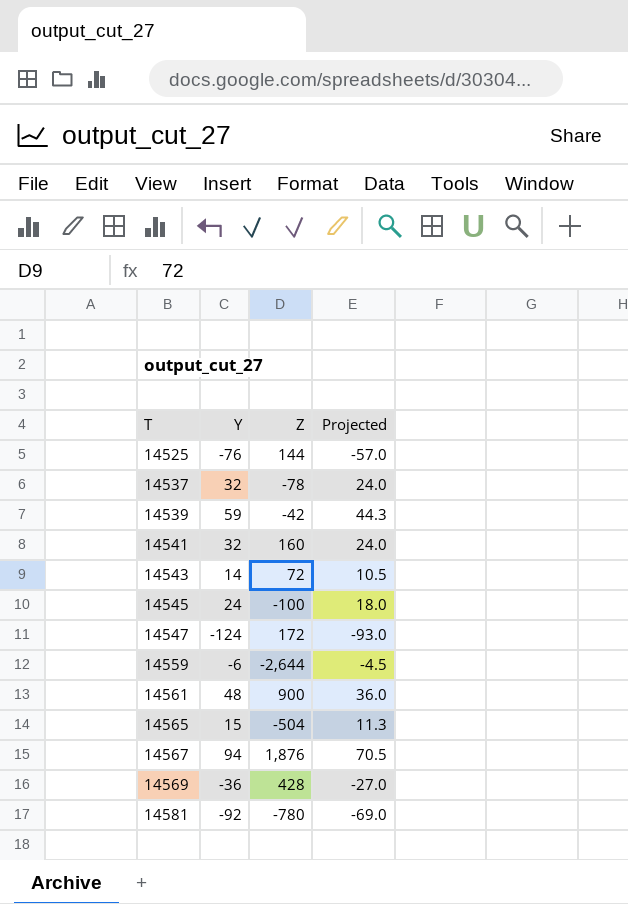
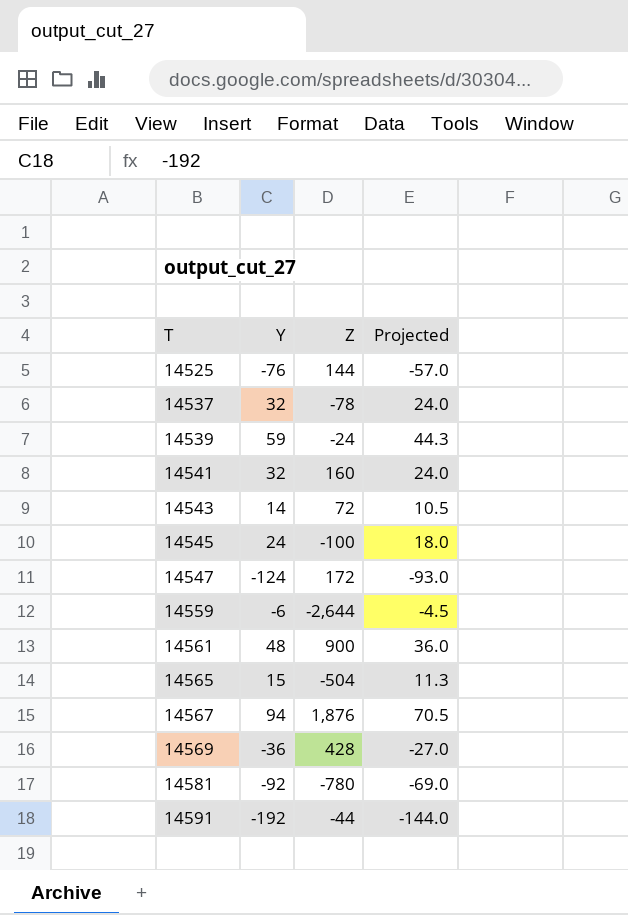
14539 | Z: -42 -> -24
row 14591: none -> -192 | -44 | -144.0

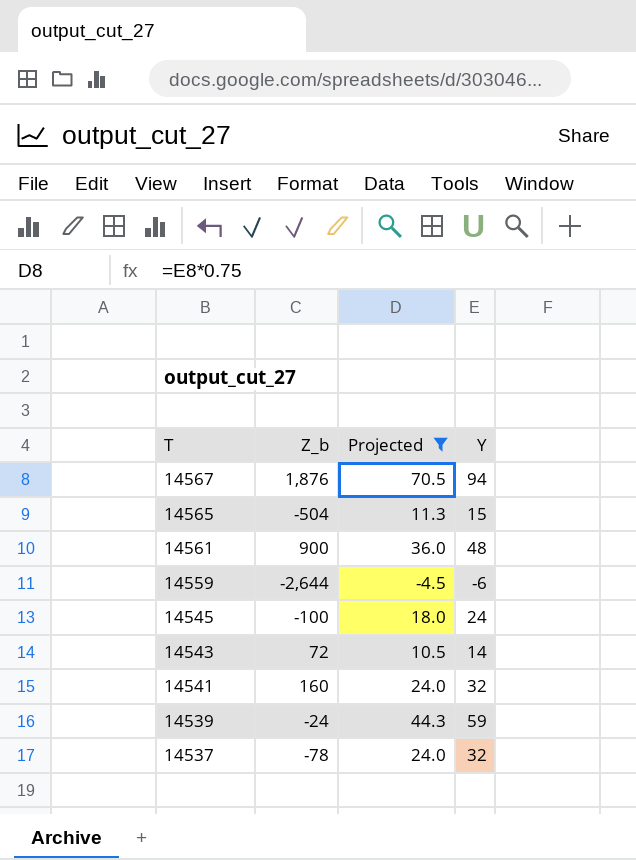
filter: none -> Projected >= -4.5
row order: T ascending -> T descending
column name: Z -> Z_b
column Y | position: 2 -> 4

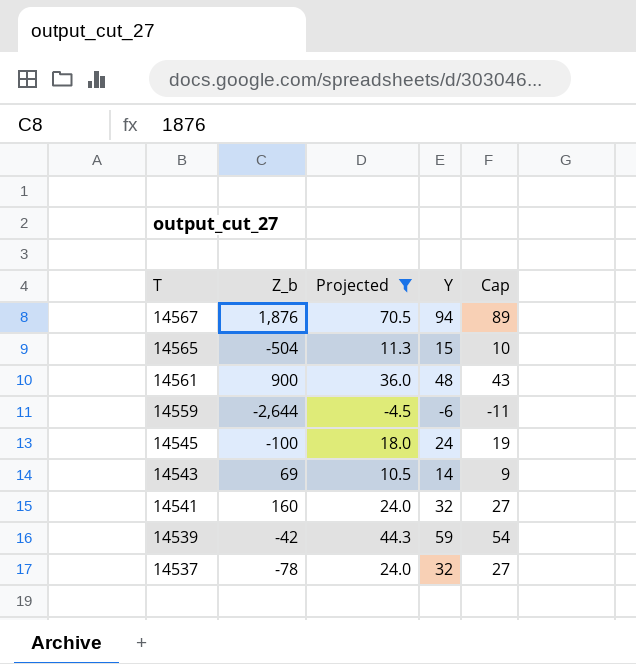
column Cap | formula: none -> [Y] - 5
14543 | Z_b: 72 -> 69
14539 | Z_b: -24 -> -42

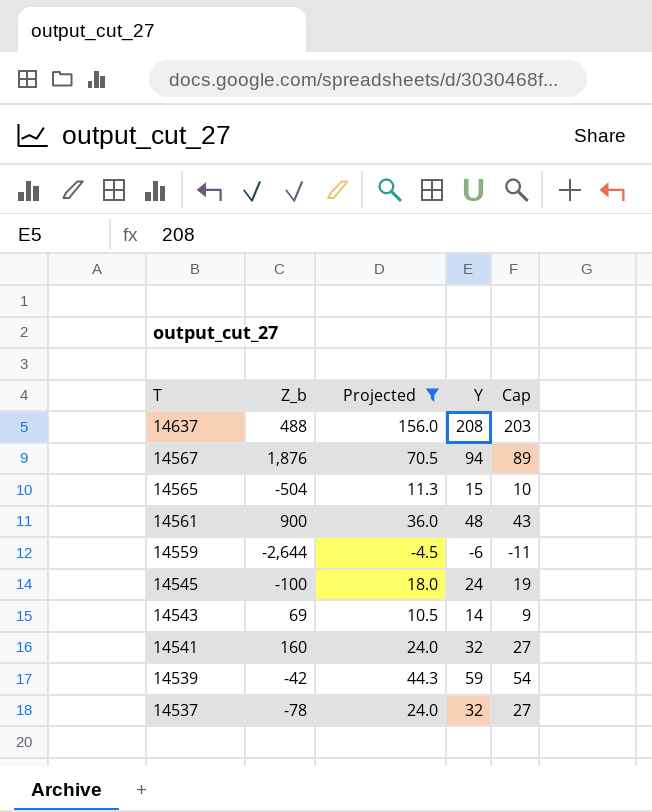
row 14637: none -> 488 | 156.0 | 208 | 203

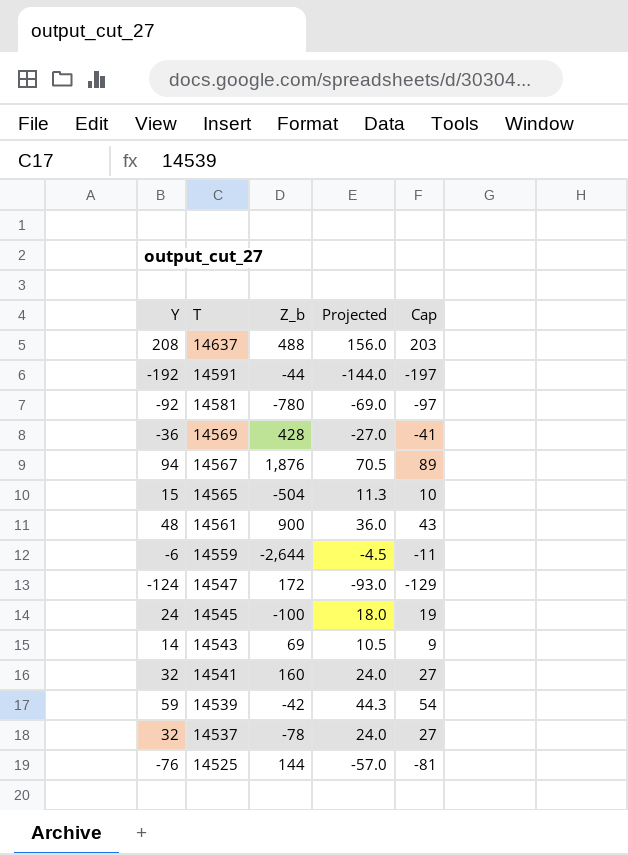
filter: Projected >= -4.5 -> none
column Y | position: 4 -> 1

